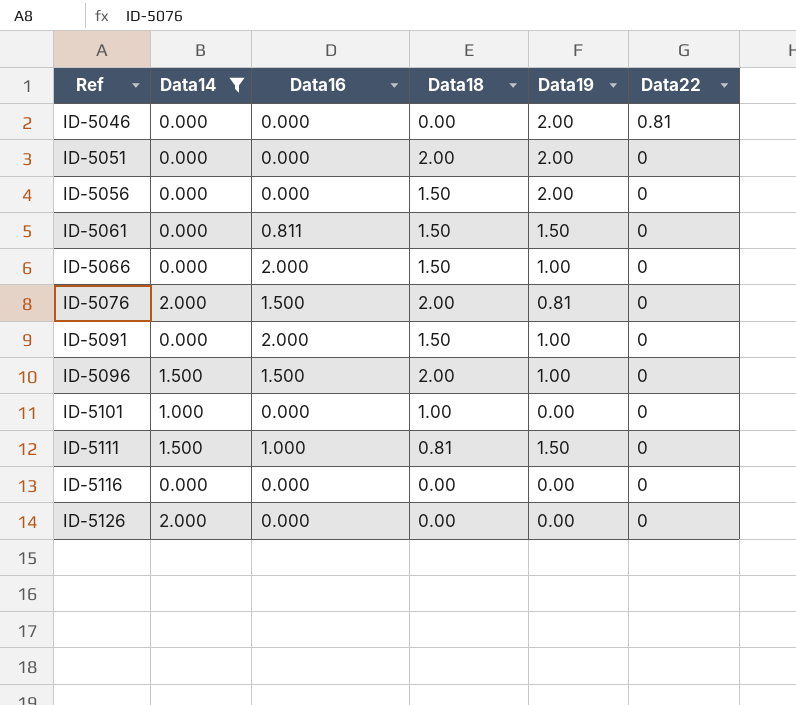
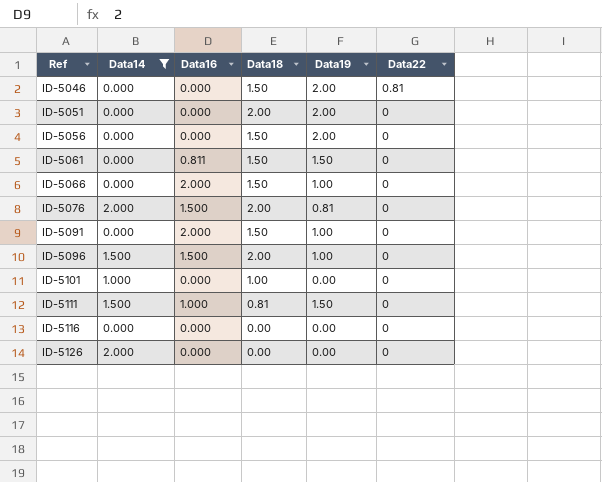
ID-5046 | Data18: 0.00 -> 1.50

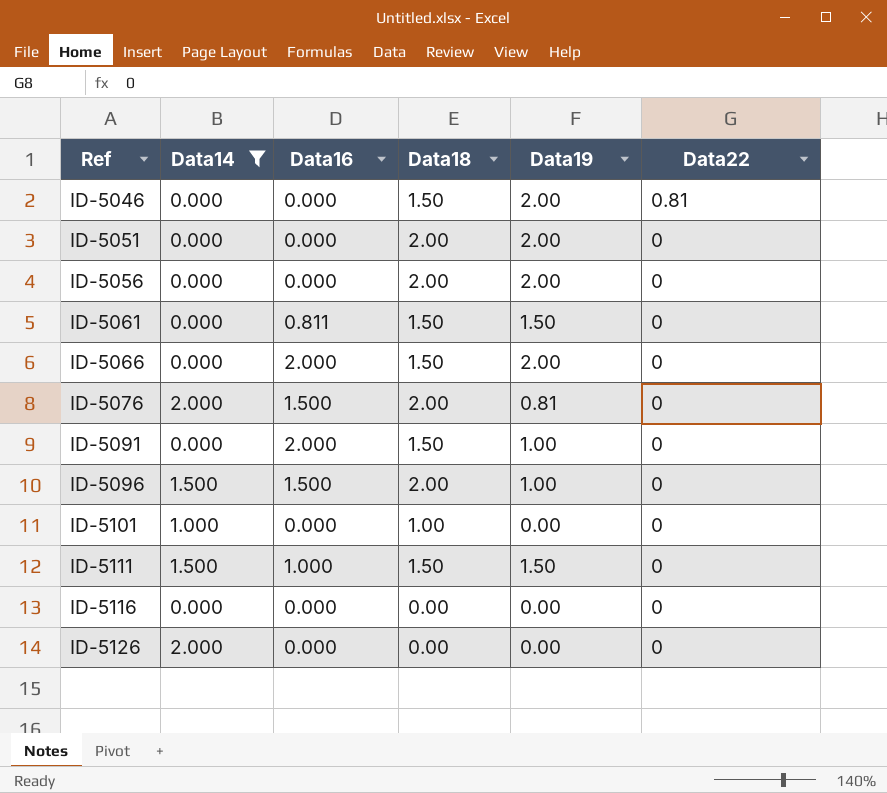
ID-5056 | Data18: 1.50 -> 2.00
ID-5066 | Data19: 1.00 -> 2.00
ID-5111 | Data18: 0.81 -> 1.50

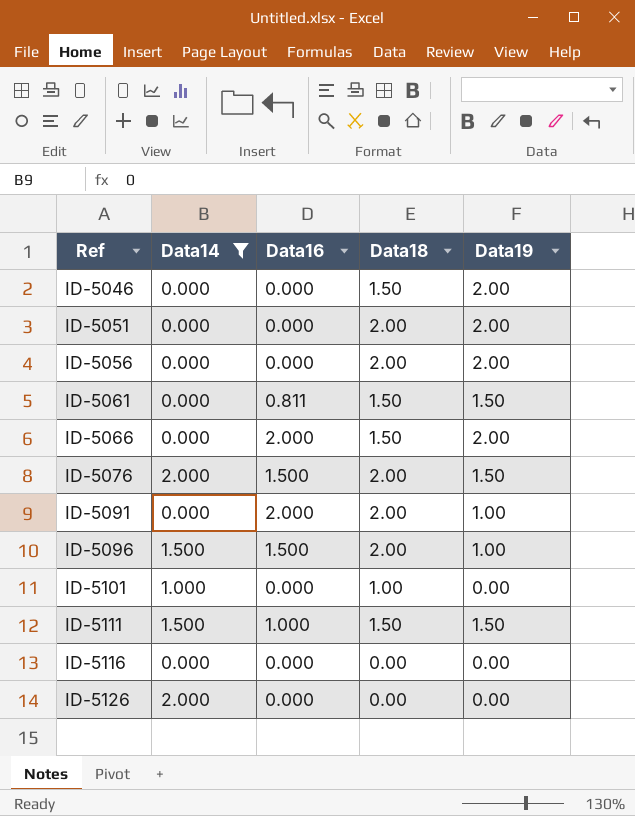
column Data22 | position: 6 -> none
ID-5076 | Data19: 0.81 -> 1.50
ID-5091 | Data18: 1.50 -> 2.00

